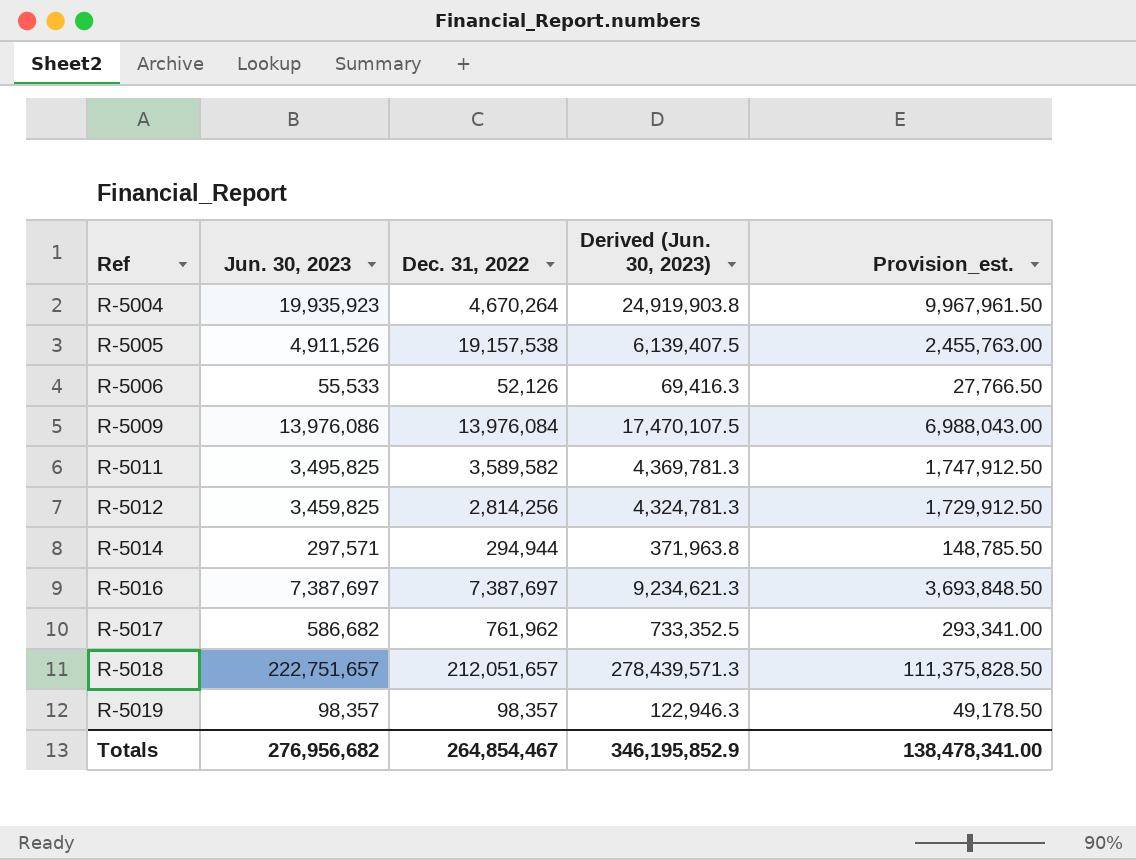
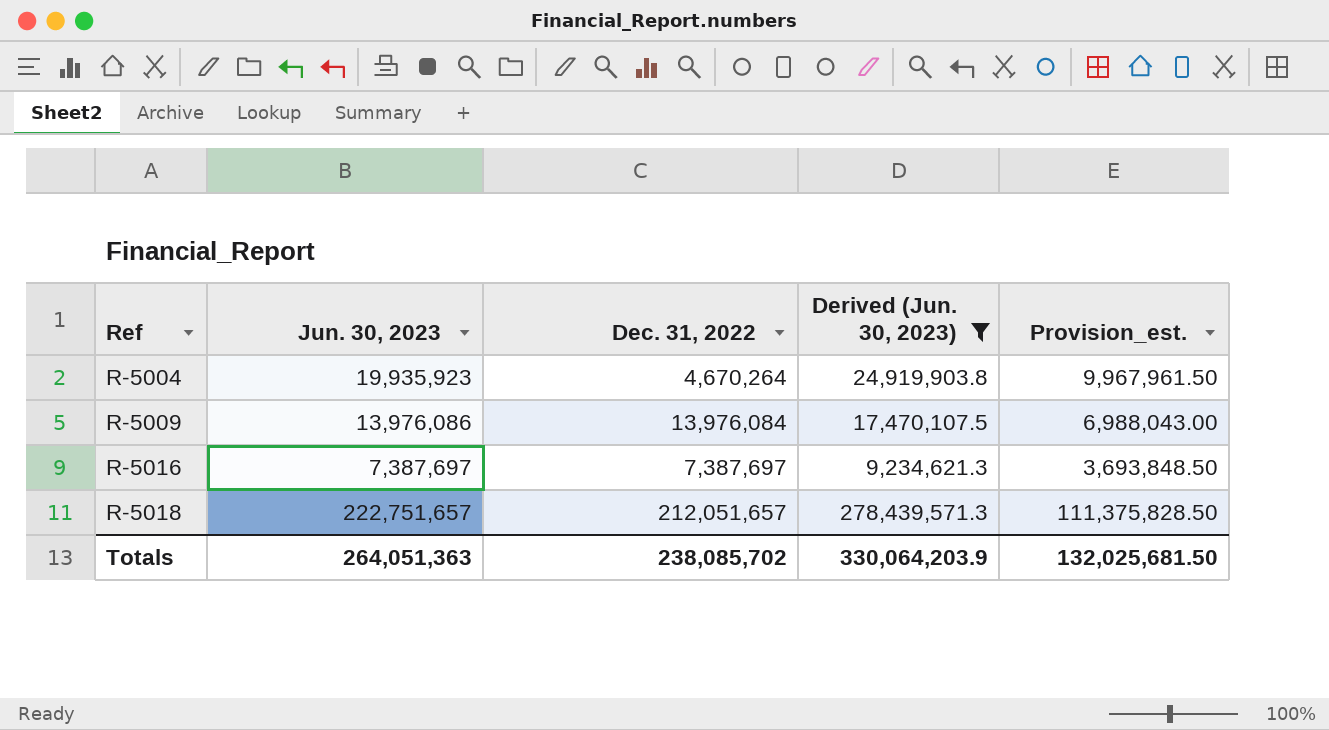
filter: none -> Derived (Jun. 30, 2023) >= 9,234,621.3
Totals | Jun. 30, 2023: 276,956,682 -> 264,051,363
Totals | Dec. 31, 2022: 264,854,467 -> 238,085,702
Totals | Derived (Jun. 30, 2023): 346,195,852.9 -> 330,064,203.9
Totals | Provision_est.: 138,478,341.00 -> 132,025,681.50

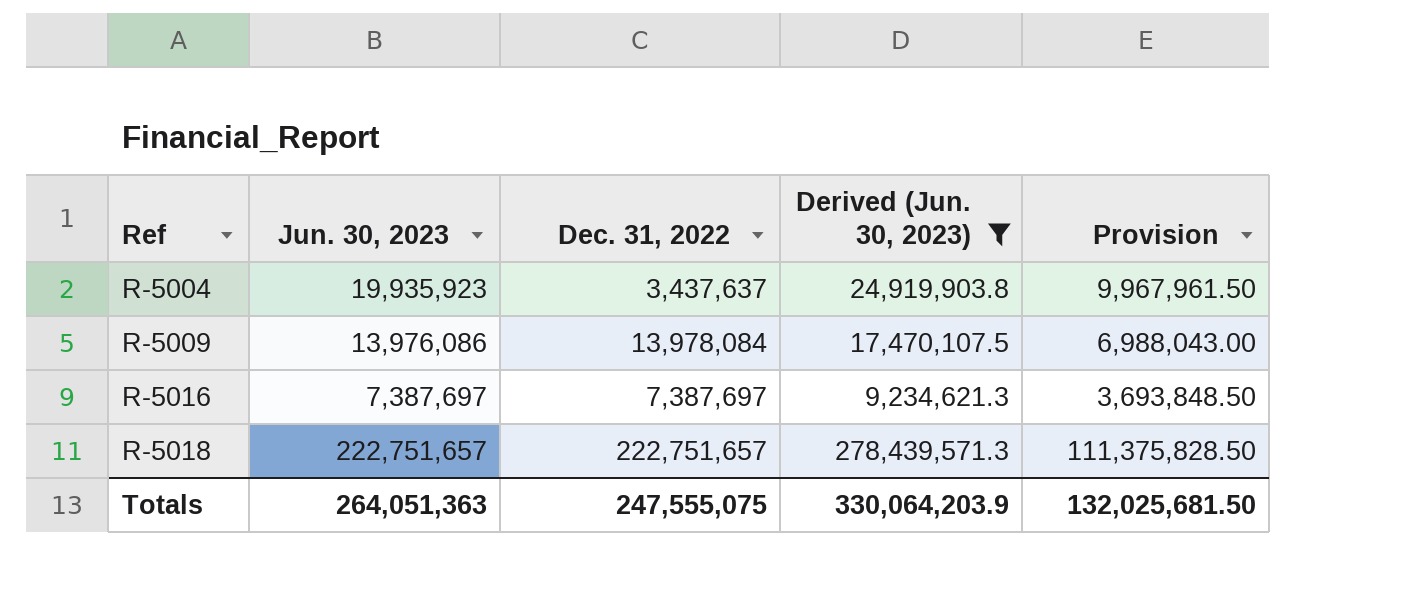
column name: Provision_est. -> Provision
R-5004 | Dec. 31, 2022: 4,670,264 -> 3,437,637
R-5009 | Dec. 31, 2022: 13,976,084 -> 13,978,084
R-5018 | Dec. 31, 2022: 212,051,657 -> 222,751,657
Totals | Dec. 31, 2022: 238,085,702 -> 247,555,075

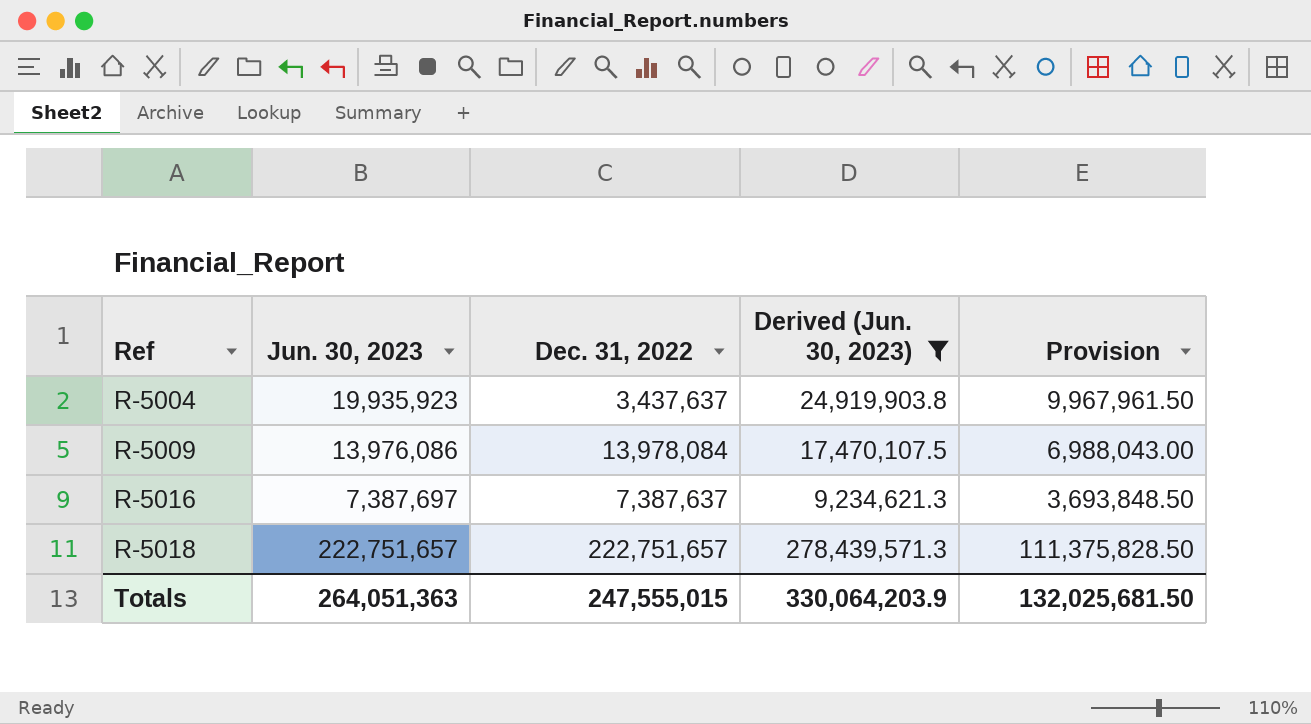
R-5016 | Dec. 31, 2022: 7,387,697 -> 7,387,637
Totals | Dec. 31, 2022: 247,555,075 -> 247,555,015

